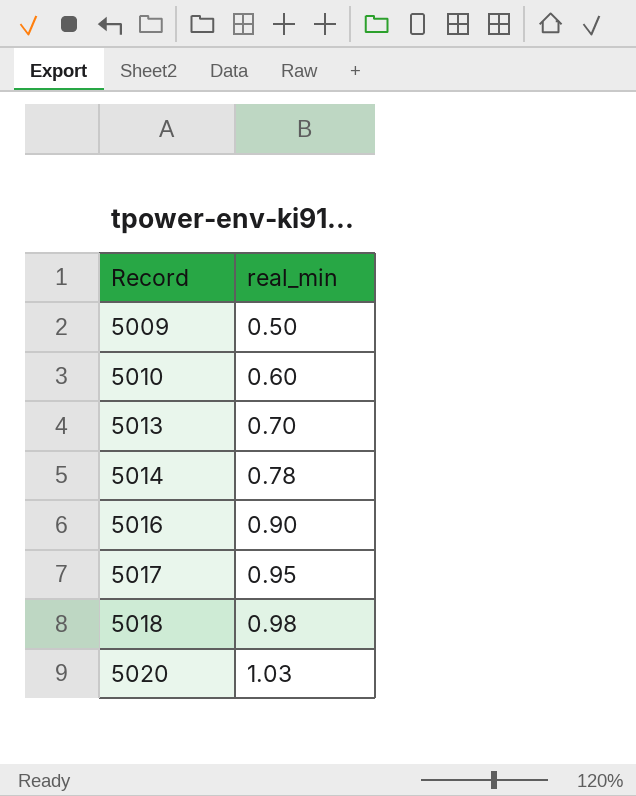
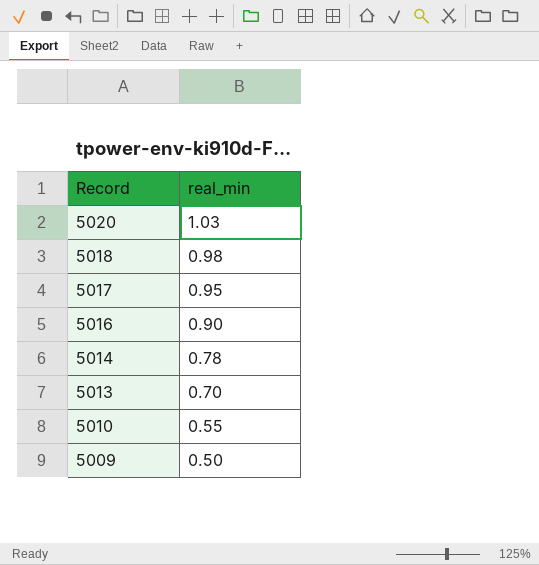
row order: Record ascending -> Record descending
5010 | real_min: 0.60 -> 0.55

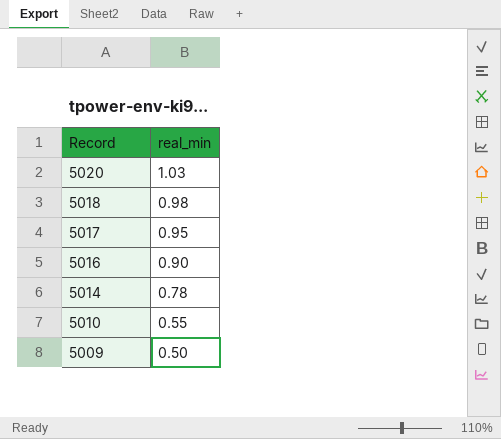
row 5013: 0.70 -> none

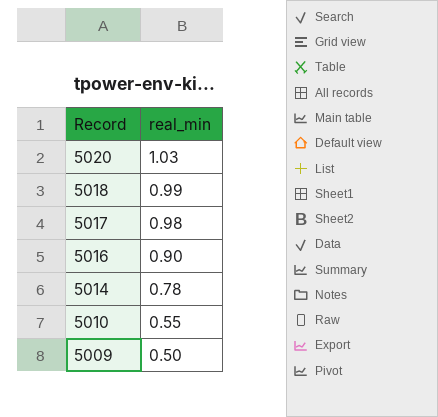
5018 | real_min: 0.98 -> 0.99
5017 | real_min: 0.95 -> 0.98

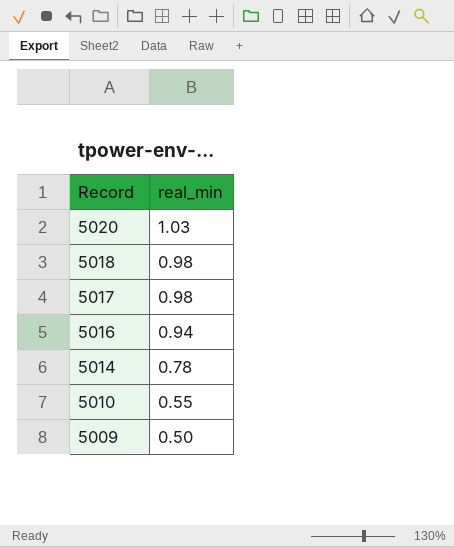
5018 | real_min: 0.99 -> 0.98
5016 | real_min: 0.90 -> 0.94

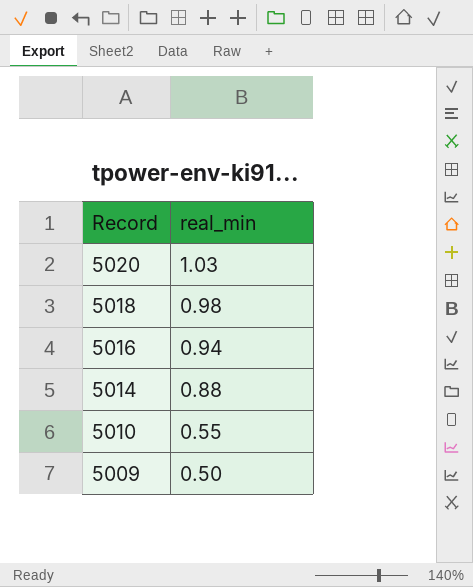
row 5017: 0.98 -> none
5014 | real_min: 0.78 -> 0.88

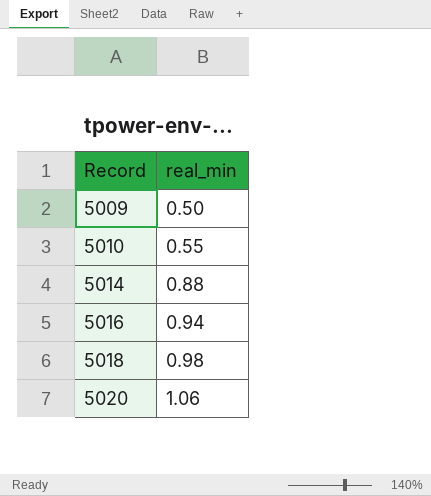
row order: Record descending -> Record ascending
5020 | real_min: 1.03 -> 1.06

